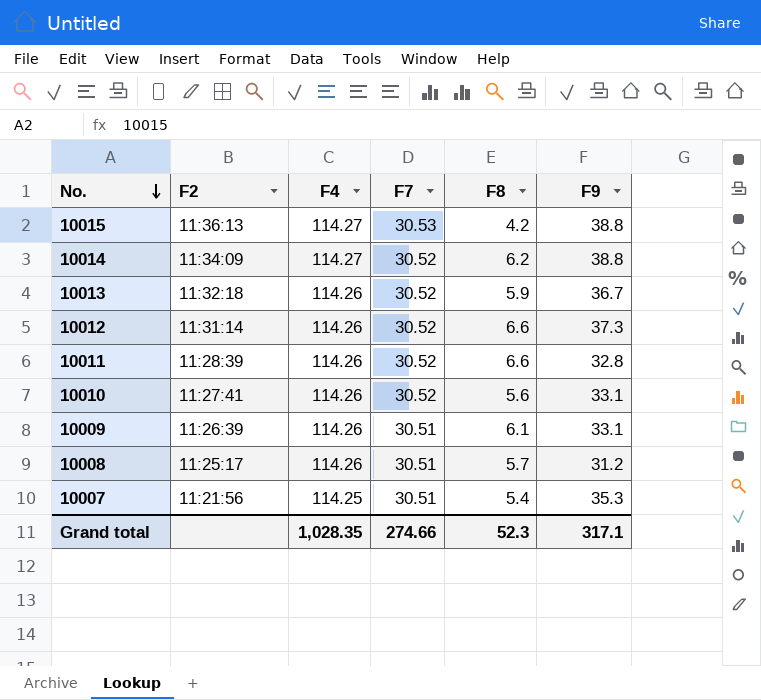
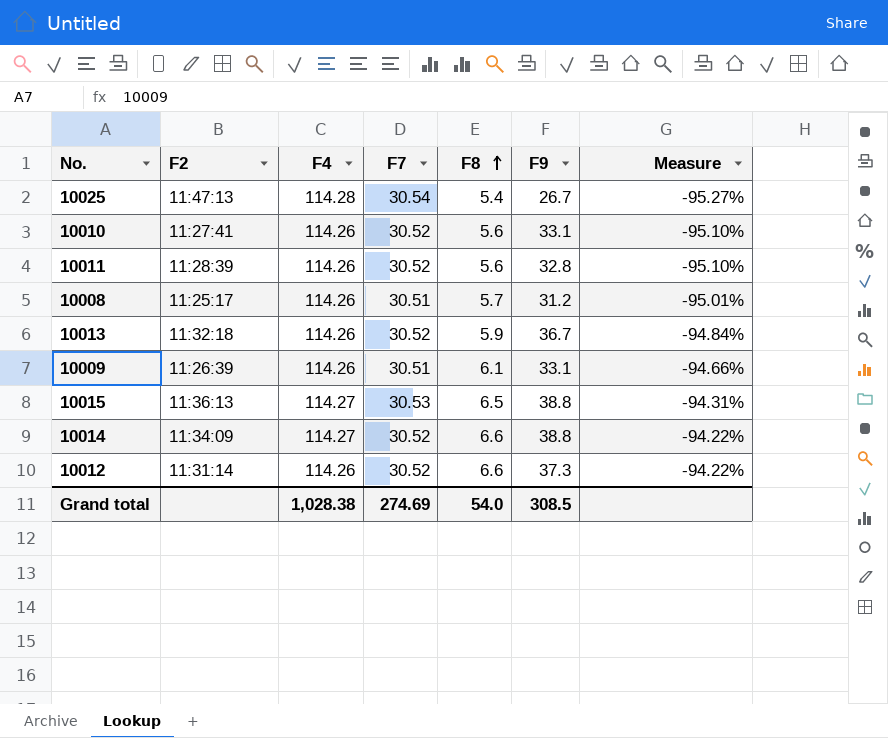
row order: No. descending -> F8 ascending
column Measure | formula: none -> ([F8] - [F4]) / [F4]
row 10007: 11:21:56 | 114.25 | 30.51 | 5.4 | 35.3 -> none
row 10025: none -> 11:47:13 | 114.28 | 30.54 | 5.4 | 26.7 | -95.27%
10011 | F8: 6.6 -> 5.6
10015 | F8: 4.2 -> 6.5
10014 | F8: 6.2 -> 6.6
Grand total | F4: 1,028.35 -> 1,028.38
Grand total | F7: 274.66 -> 274.69
Grand total | F8: 52.3 -> 54.0
Grand total | F9: 317.1 -> 308.5

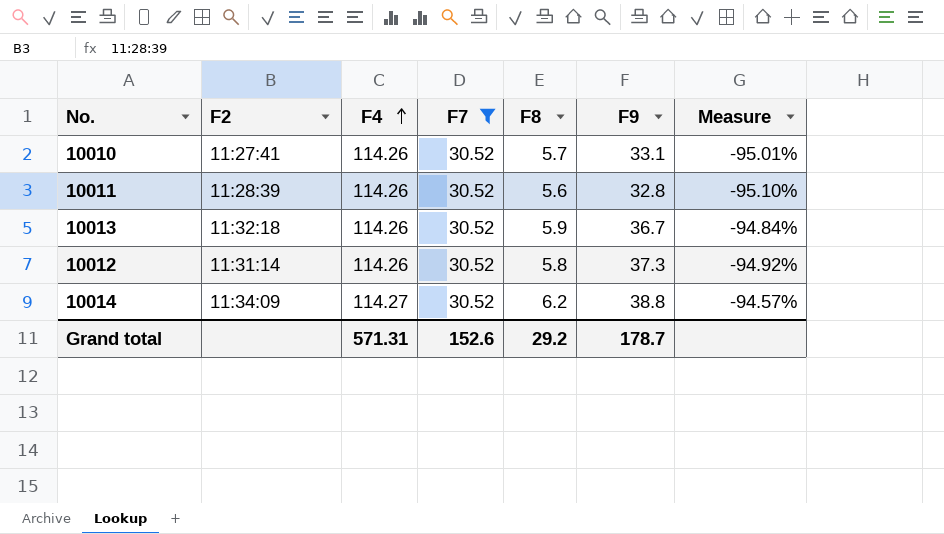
filter: none -> F7 = 30.52
row order: F8 ascending -> F4 ascending
10010 | F8: 5.6 -> 5.7
10010 | Measure: -95.10% -> -95.01%
10012 | F8: 6.6 -> 5.8
10012 | Measure: -94.22% -> -94.92%
10014 | F8: 6.6 -> 6.2
10014 | Measure: -94.22% -> -94.57%
Grand total | F4: 1,028.38 -> 571.31
Grand total | F7: 274.69 -> 152.6
Grand total | F8: 54.0 -> 29.2
Grand total | F9: 308.5 -> 178.7

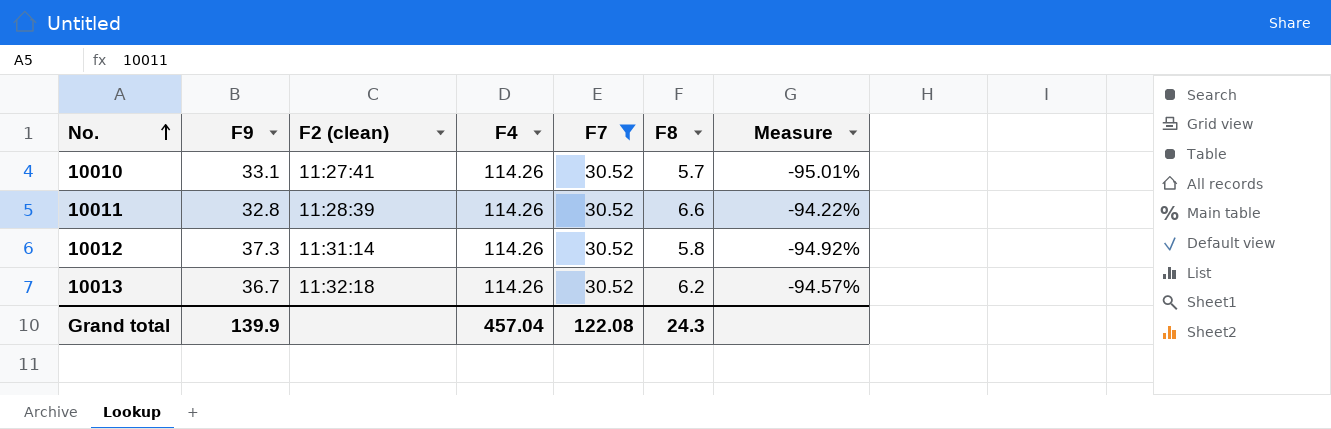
row order: F4 ascending -> No. ascending
column F9 | position: 6 -> 2
column name: F2 -> F2 (clean)
row 10014: 11:34:09 | 114.27 | 30.52 | 6.2 | 38.8 | -94.57% -> none
10011 | F8: 5.6 -> 6.6
10011 | Measure: -95.10% -> -94.22%
10013 | F8: 5.9 -> 6.2
10013 | Measure: -94.84% -> -94.57%
Grand total | F9: 178.7 -> 139.9
Grand total | F4: 571.31 -> 457.04
Grand total | F7: 152.6 -> 122.08
Grand total | F8: 29.2 -> 24.3

